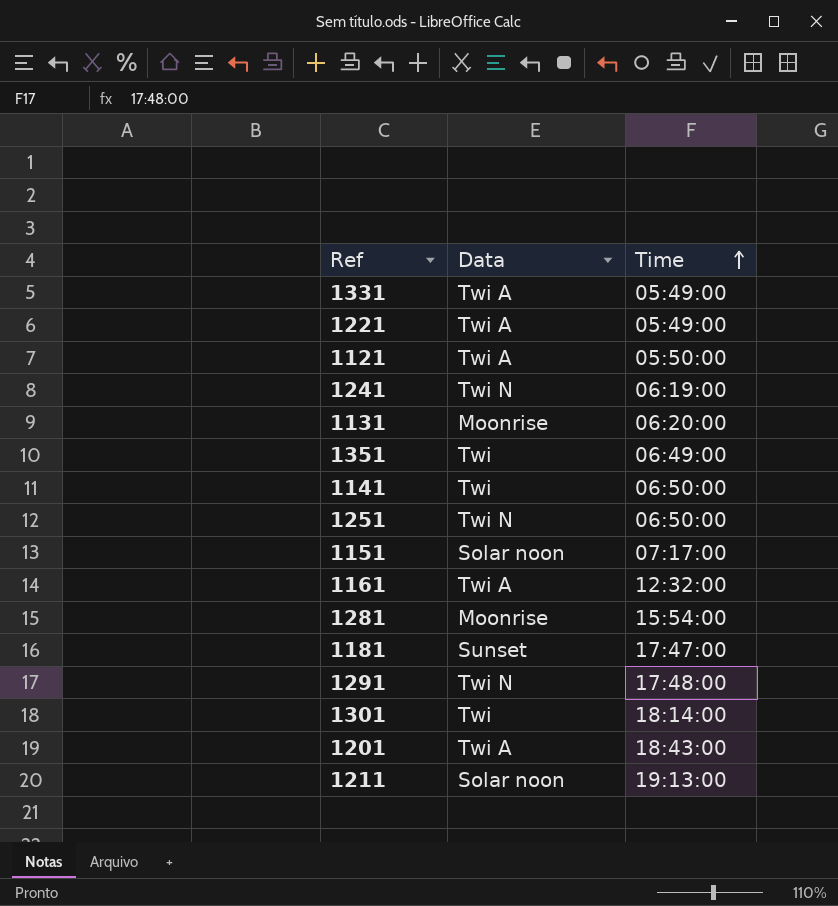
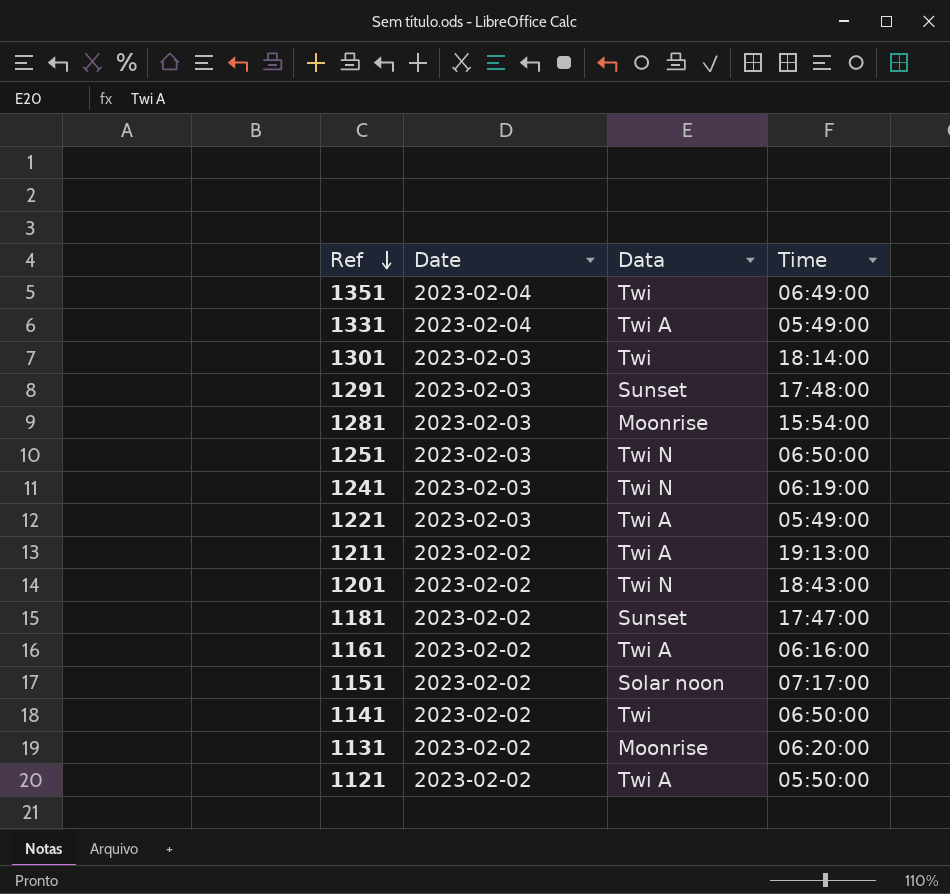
row order: Time ascending -> Ref descending
column Date | position: none -> 2
1291 | Data: Twi N -> Sunset
1211 | Data: Solar noon -> Twi A
1201 | Data: Twi A -> Twi N
1161 | Time: 12:32:00 -> 06:16:00

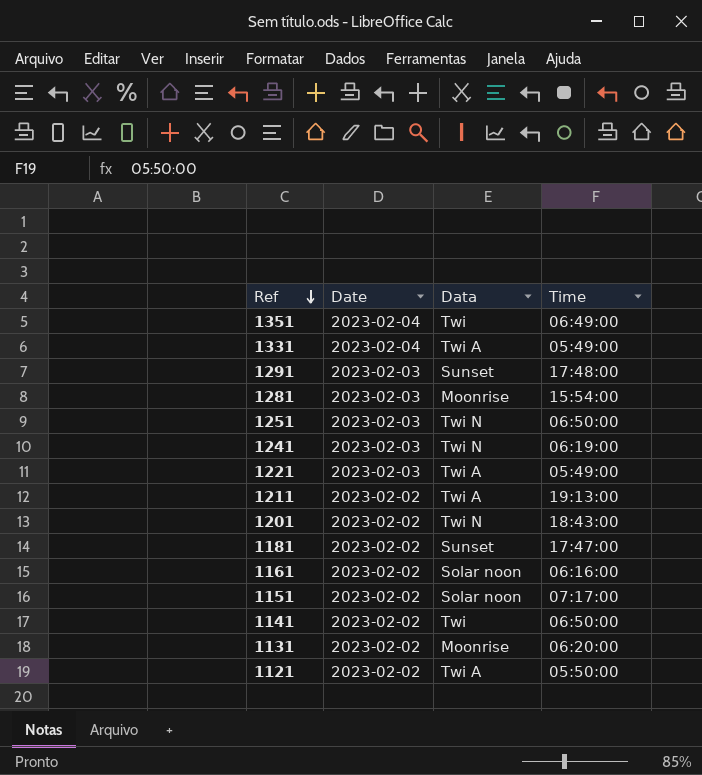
row 1301: 2023-02-03 | Twi | 18:14:00 -> none
1161 | Data: Twi A -> Solar noon

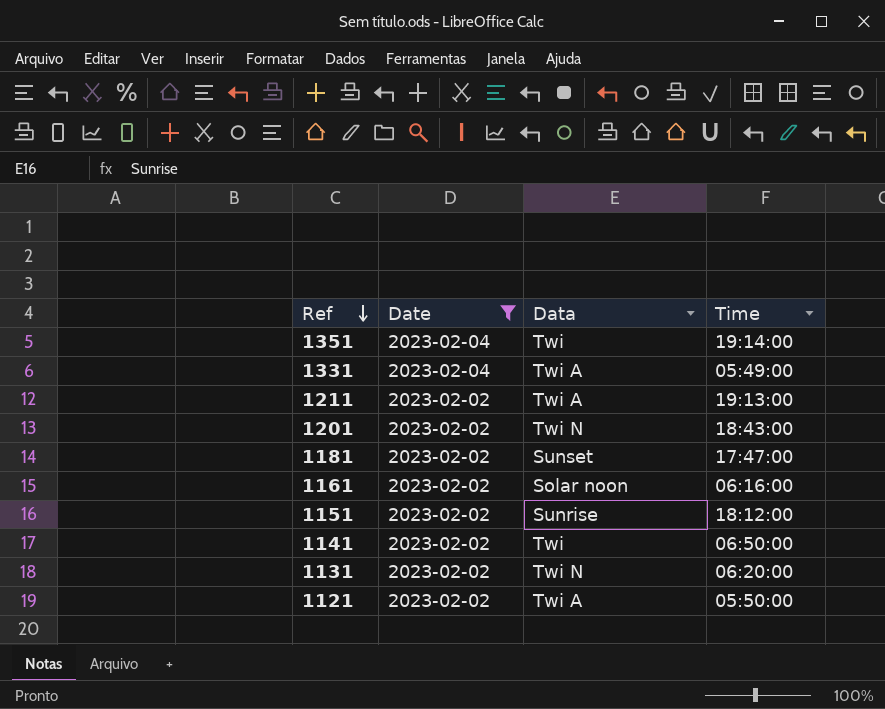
filter: none -> Date != 2023-02-03
1351 | Time: 06:49:00 -> 19:14:00
1151 | Data: Solar noon -> Sunrise
1151 | Time: 07:17:00 -> 18:12:00
1131 | Data: Moonrise -> Twi N

